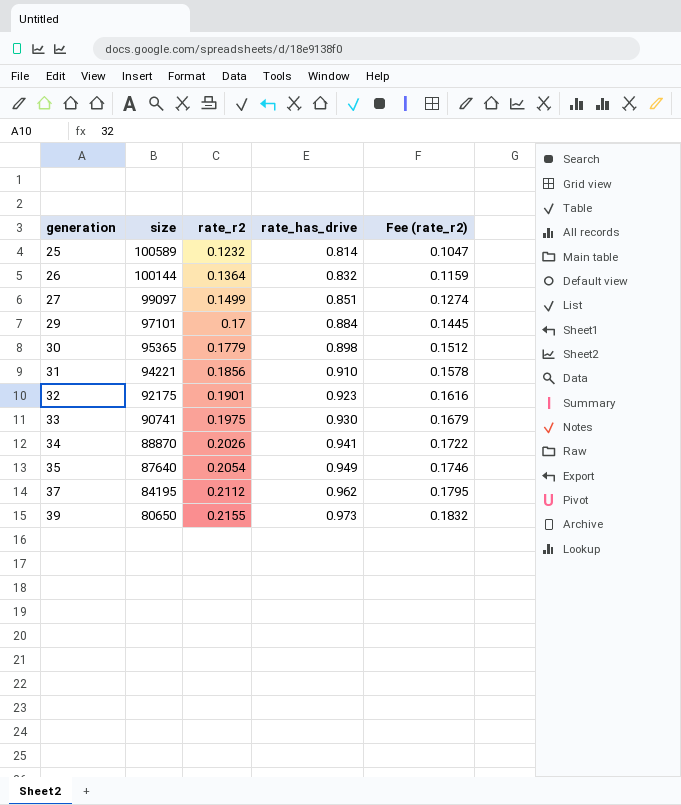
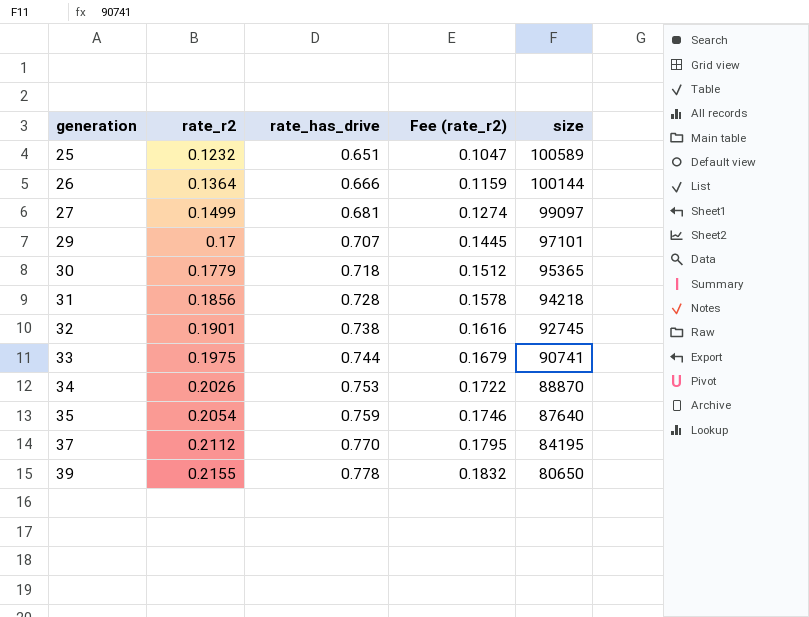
column size | position: 2 -> 5
25 | rate_has_drive: 0.814 -> 0.651
26 | rate_has_drive: 0.832 -> 0.666
27 | rate_has_drive: 0.851 -> 0.681
29 | rate_has_drive: 0.884 -> 0.707
30 | rate_has_drive: 0.898 -> 0.718
31 | rate_has_drive: 0.910 -> 0.728
31 | size: 94221 -> 94218
32 | rate_has_drive: 0.923 -> 0.738
32 | size: 92175 -> 92745
33 | rate_has_drive: 0.930 -> 0.744
34 | rate_has_drive: 0.941 -> 0.753
35 | rate_has_drive: 0.949 -> 0.759
37 | rate_has_drive: 0.962 -> 0.770
39 | rate_has_drive: 0.973 -> 0.778

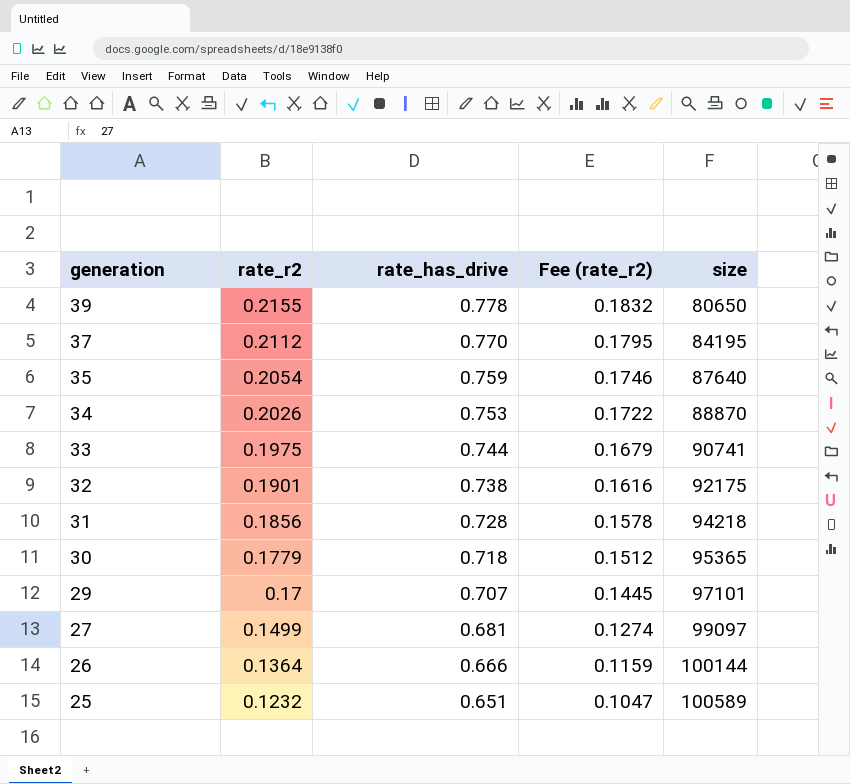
row order: generation ascending -> generation descending
32 | size: 92745 -> 92175

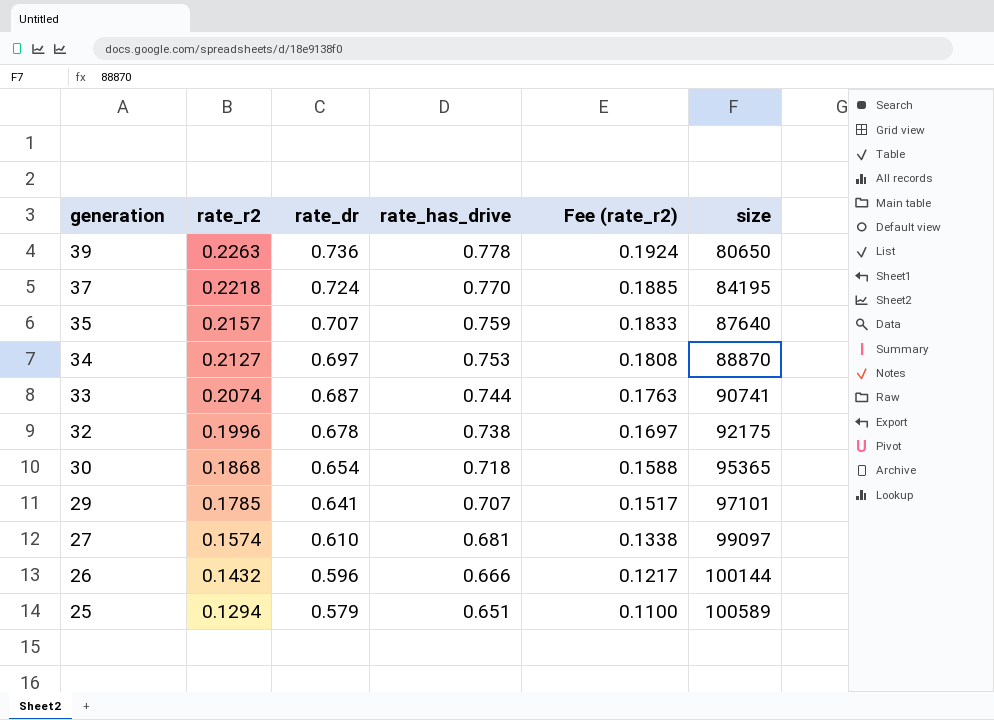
column rate_dr | position: none -> 3
row 31: 0.1856 | 0.728 | 0.1578 | 94218 -> none
39 | rate_r2: 0.2155 -> 0.2263
39 | Fee (rate_r2): 0.1832 -> 0.1924
37 | rate_r2: 0.2112 -> 0.2218
37 | Fee (rate_r2): 0.1795 -> 0.1885
35 | rate_r2: 0.2054 -> 0.2157
35 | Fee (rate_r2): 0.1746 -> 0.1833
34 | rate_r2: 0.2026 -> 0.2127
34 | Fee (rate_r2): 0.1722 -> 0.1808
33 | rate_r2: 0.1975 -> 0.2074
33 | Fee (rate_r2): 0.1679 -> 0.1763
32 | rate_r2: 0.1901 -> 0.1996
32 | Fee (rate_r2): 0.1616 -> 0.1697
30 | rate_r2: 0.1779 -> 0.1868
30 | Fee (rate_r2): 0.1512 -> 0.1588
29 | rate_r2: 0.17 -> 0.1785
29 | Fee (rate_r2): 0.1445 -> 0.1517
27 | rate_r2: 0.1499 -> 0.1574
27 | Fee (rate_r2): 0.1274 -> 0.1338
26 | rate_r2: 0.1364 -> 0.1432
26 | Fee (rate_r2): 0.1159 -> 0.1217
25 | rate_r2: 0.1232 -> 0.1294
25 | Fee (rate_r2): 0.1047 -> 0.1100

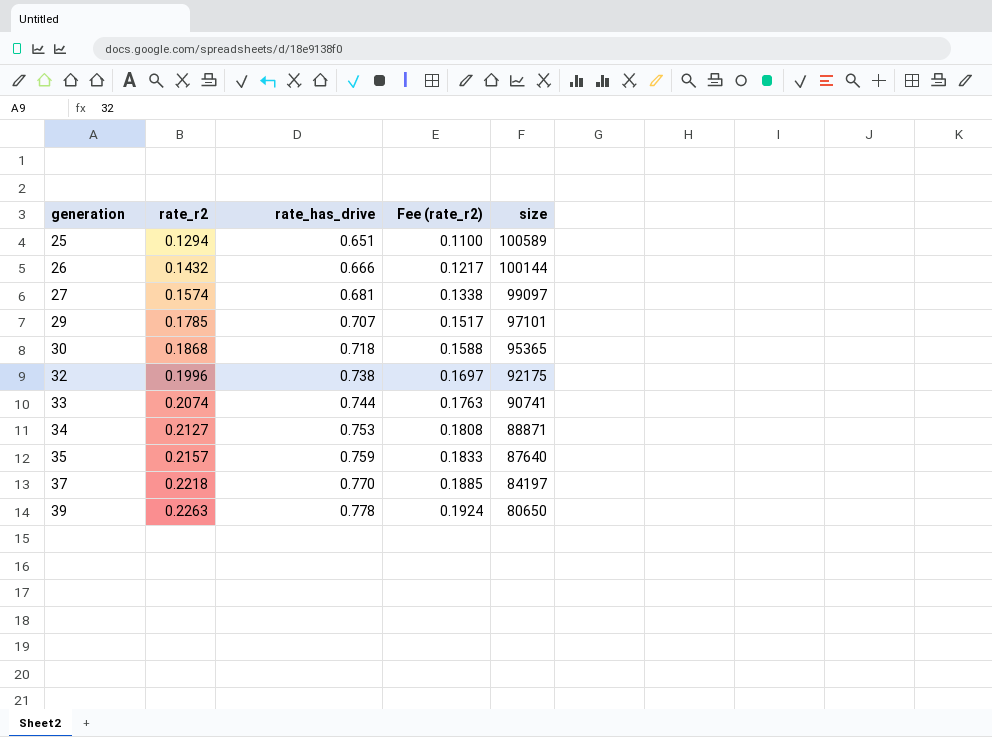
row order: generation descending -> generation ascending
column rate_dr | position: 3 -> none
34 | size: 88870 -> 88871
37 | size: 84195 -> 84197

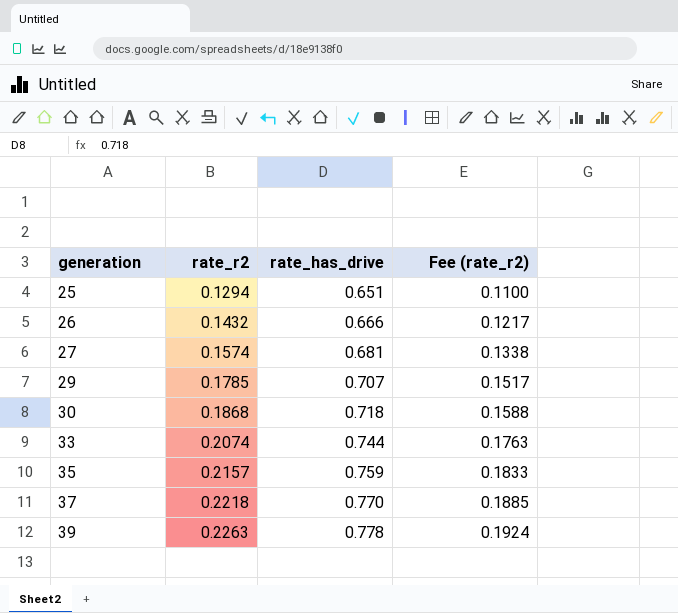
column size | position: 5 -> none
row 32: 0.1996 | 0.738 | 0.1697 | 92175 -> none
row 34: 0.2127 | 0.753 | 0.1808 | 88871 -> none

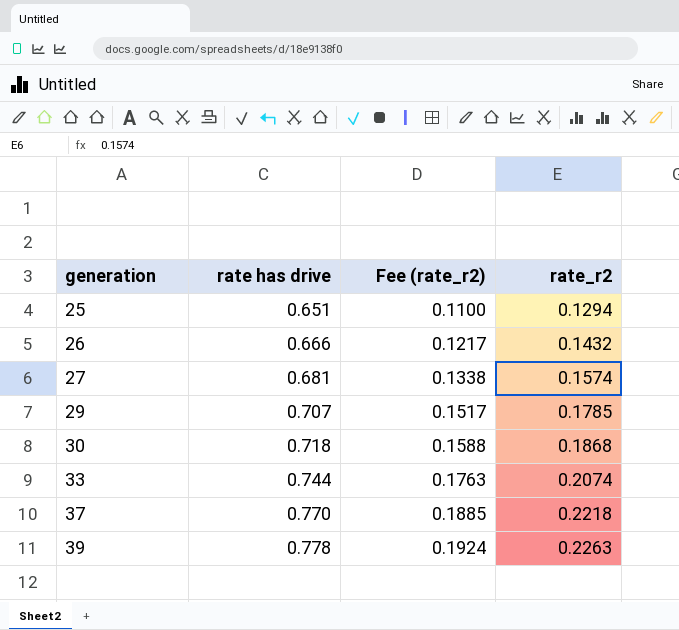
column name: rate_has_drive -> rate has drive
column rate_r2 | position: 2 -> 4
row 35: 0.2157 | 0.759 | 0.1833 -> none

